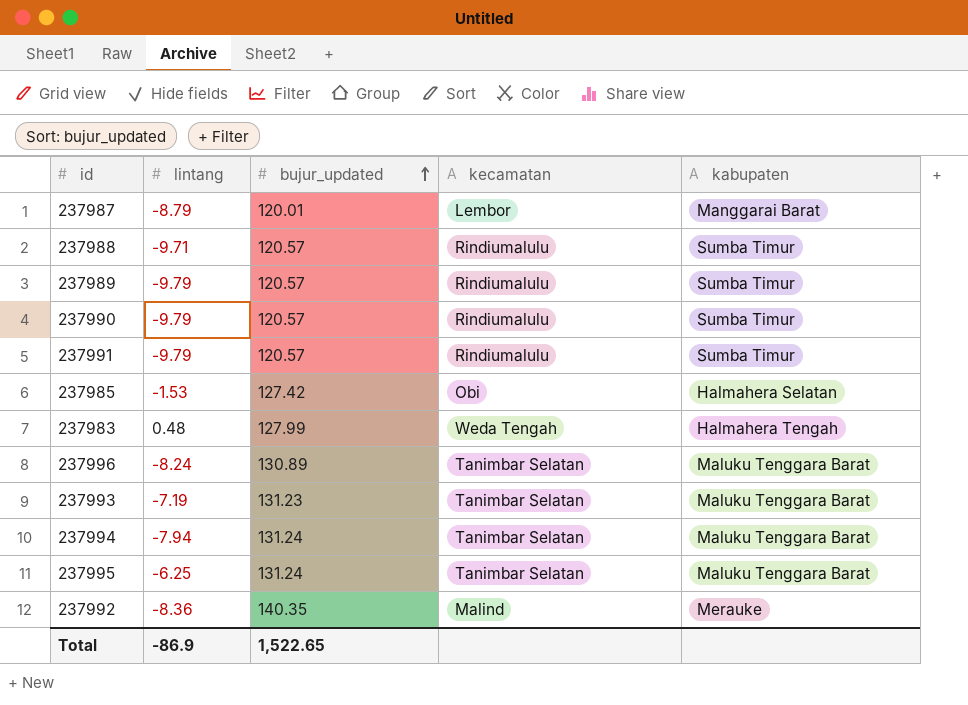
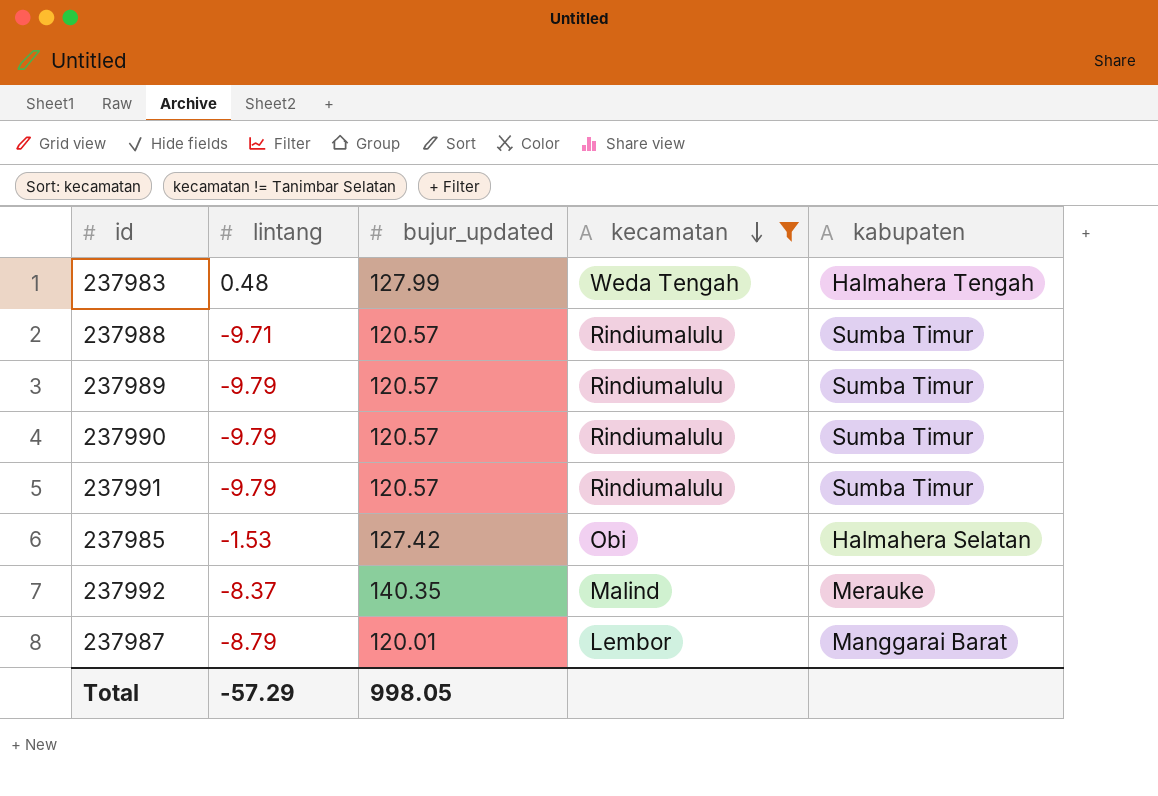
filter: none -> kecamatan != Tanimbar Selatan
row order: bujur_updated ascending -> kecamatan descending
237992 | lintang: -8.36 -> -8.37
Total | lintang: -86.9 -> -57.29
Total | bujur_updated: 1,522.65 -> 998.05

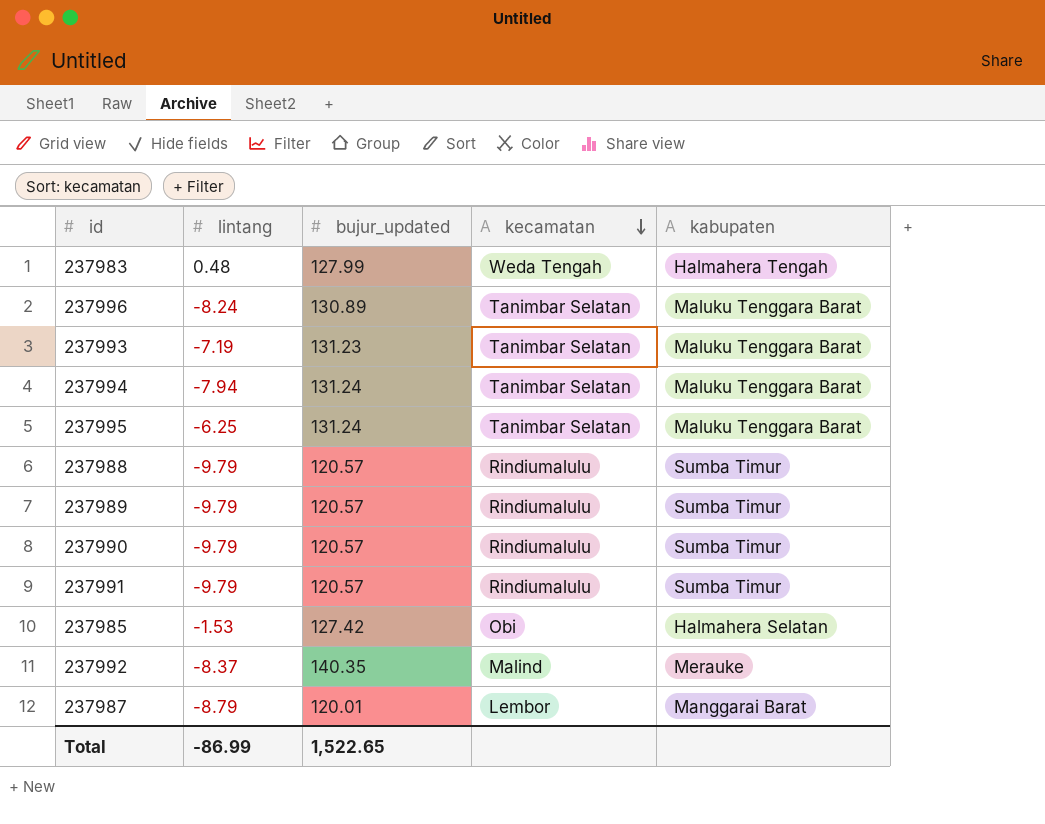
filter: kecamatan != Tanimbar Selatan -> none
237988 | lintang: -9.71 -> -9.79
Total | lintang: -57.29 -> -86.99
Total | bujur_updated: 998.05 -> 1,522.65

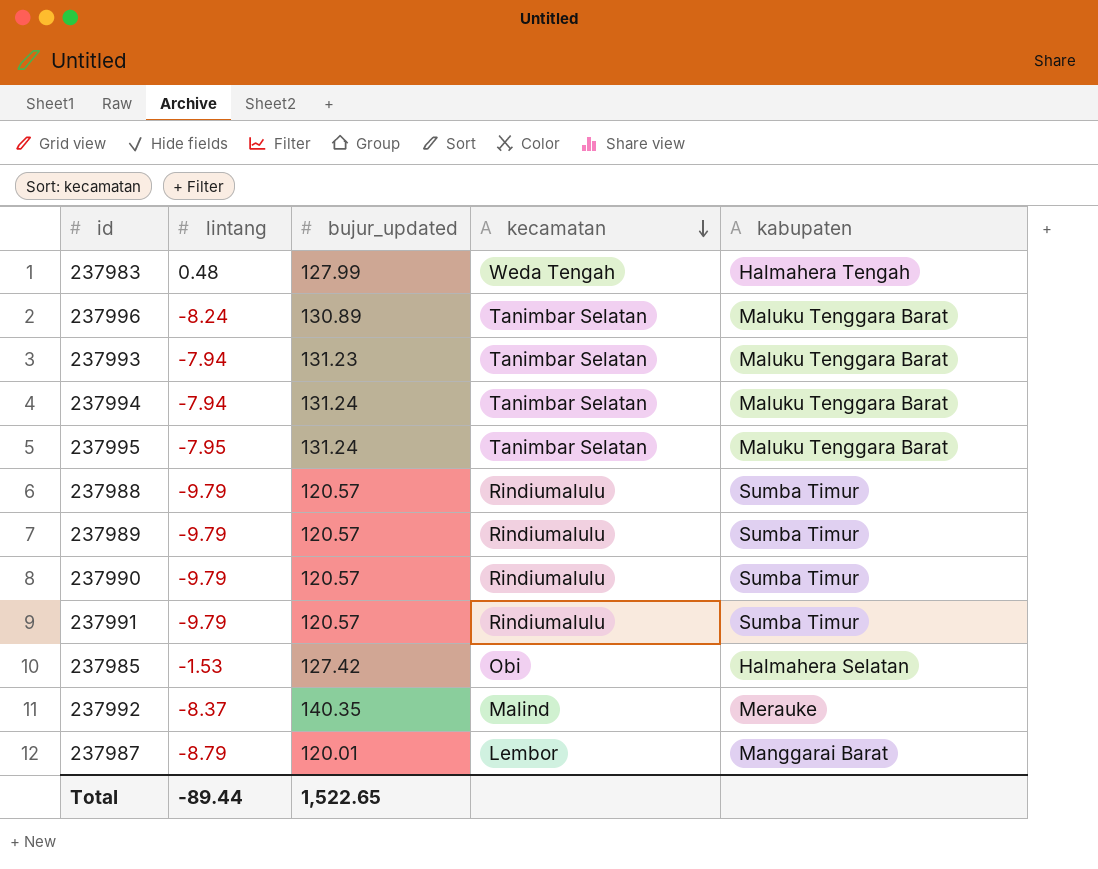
237993 | lintang: -7.19 -> -7.94
237995 | lintang: -6.25 -> -7.95
Total | lintang: -86.99 -> -89.44

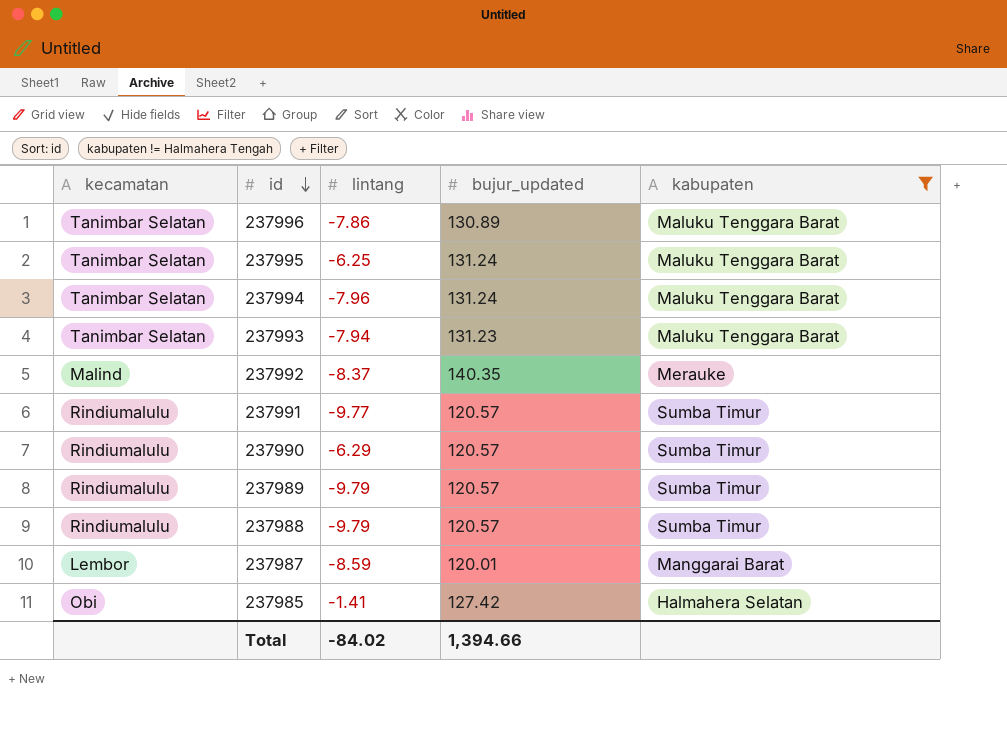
filter: none -> kabupaten != Halmahera Tengah
row order: kecamatan descending -> id descending
column kecamatan | position: 4 -> 1
237996 | lintang: -8.24 -> -7.86
237995 | lintang: -7.95 -> -6.25
237994 | lintang: -7.94 -> -7.96
237991 | lintang: -9.79 -> -9.77
237990 | lintang: -9.79 -> -6.29
237987 | lintang: -8.79 -> -8.59
237985 | lintang: -1.53 -> -1.41
Total | lintang: -89.44 -> -84.02
Total | bujur_updated: 1,522.65 -> 1,394.66

